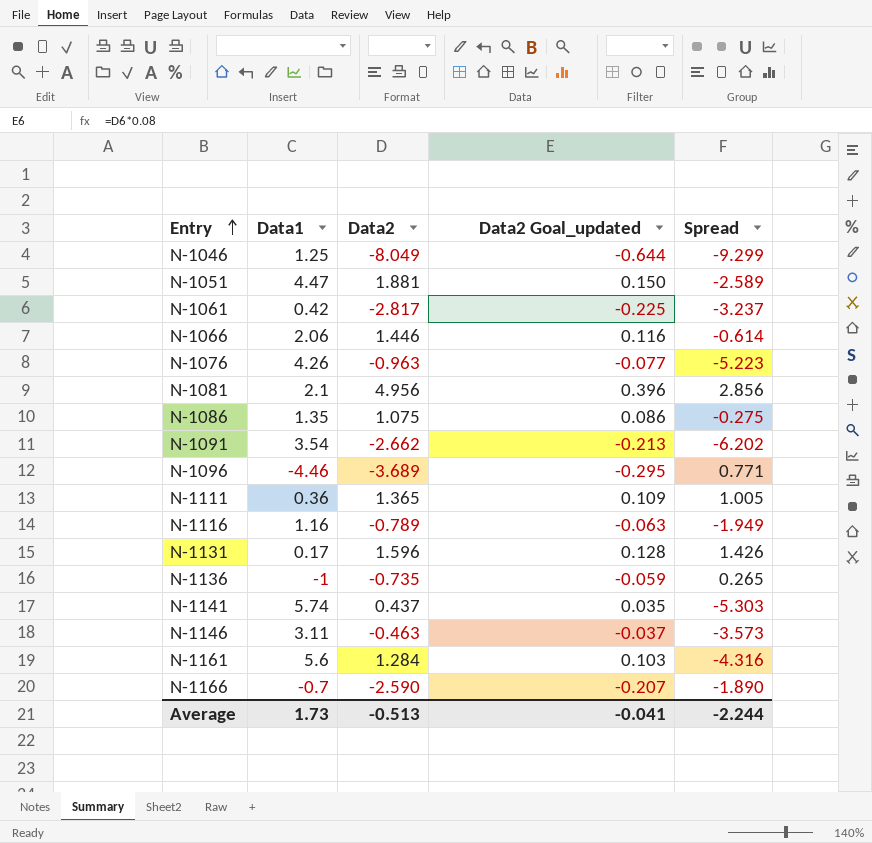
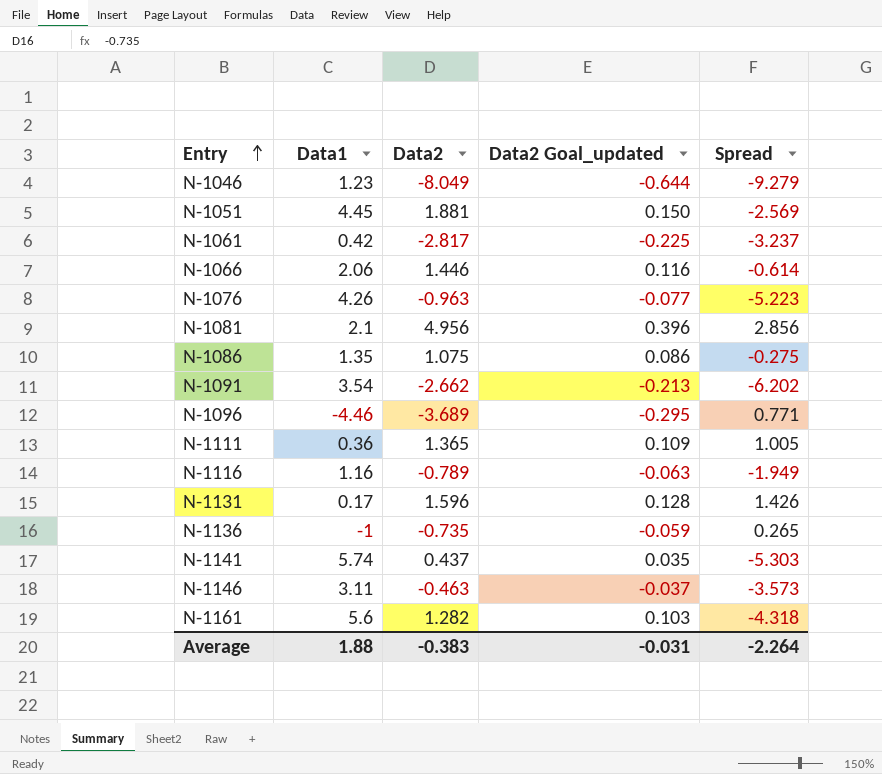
row N-1166: -0.7 | -2.590 | -0.207 | -1.890 -> none
N-1046 | Data1: 1.25 -> 1.23
N-1046 | Spread: -9.299 -> -9.279
N-1051 | Data1: 4.47 -> 4.45
N-1051 | Spread: -2.589 -> -2.569
N-1161 | Data2: 1.284 -> 1.282
N-1161 | Spread: -4.316 -> -4.318
Average | Data1: 1.73 -> 1.88
Average | Data2: -0.513 -> -0.383
Average | Data2 Goal_updated: -0.041 -> -0.031
Average | Spread: -2.244 -> -2.264

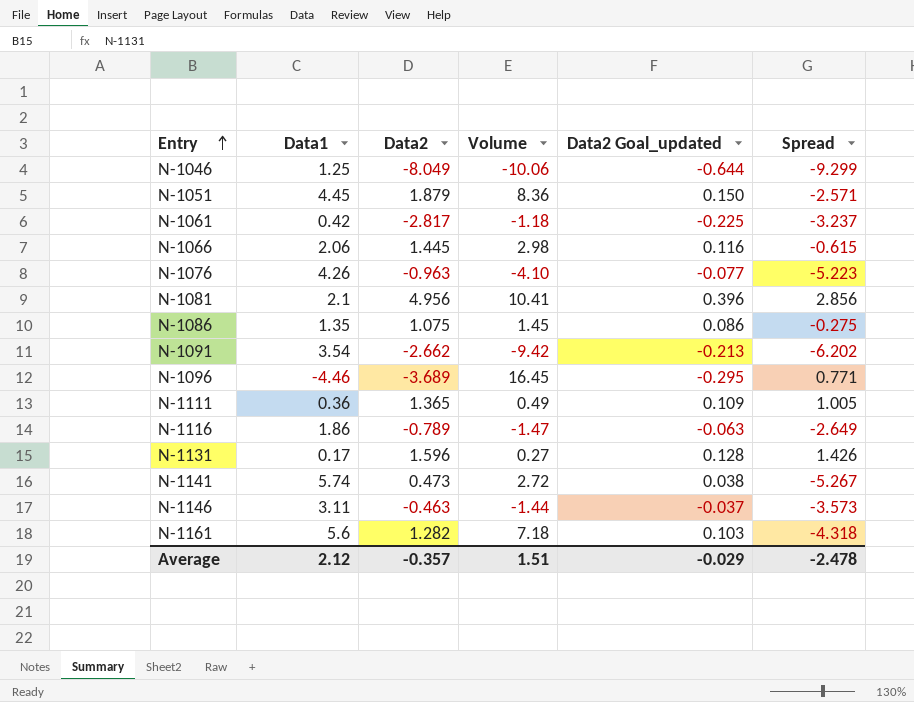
column Volume | formula: none -> [Data1] * [Data2]
row N-1136: -1 | -0.735 | -0.059 | 0.265 -> none
N-1046 | Data1: 1.23 -> 1.25
N-1046 | Spread: -9.279 -> -9.299
N-1051 | Data2: 1.881 -> 1.879
N-1051 | Spread: -2.569 -> -2.571
N-1066 | Data2: 1.446 -> 1.445
N-1066 | Spread: -0.614 -> -0.615
N-1116 | Data1: 1.16 -> 1.86
N-1116 | Spread: -1.949 -> -2.649
N-1141 | Data2: 0.437 -> 0.473
N-1141 | Data2 Goal_updated: 0.035 -> 0.038
N-1141 | Spread: -5.303 -> -5.267
Average | Data1: 1.88 -> 2.12
Average | Data2: -0.383 -> -0.357
Average | Data2 Goal_updated: -0.031 -> -0.029
Average | Spread: -2.264 -> -2.478

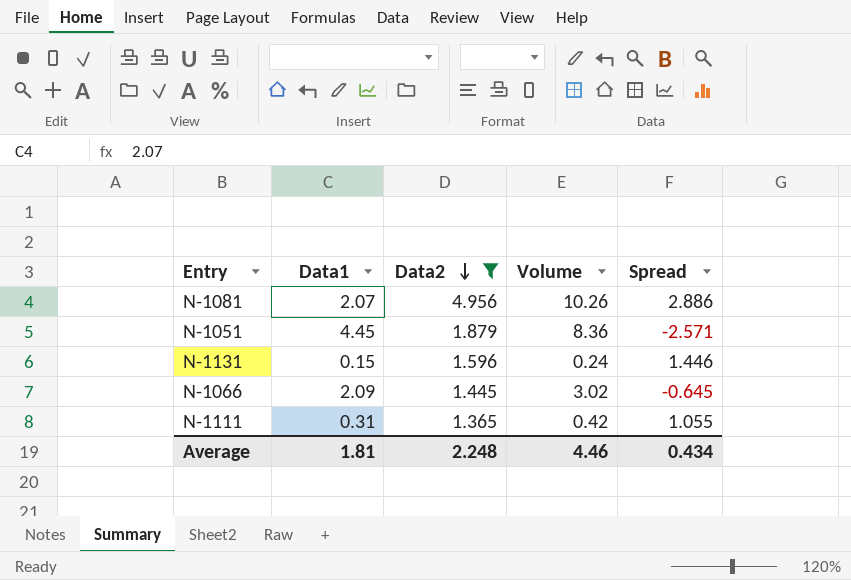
filter: none -> Data2 >= 1.365
row order: Entry ascending -> Data2 descending
column Data2 Goal_updated | formula: [Data2] * 0.08 -> none
N-1081 | Data1: 2.1 -> 2.07
N-1081 | Volume: 10.41 -> 10.26
N-1081 | Spread: 2.856 -> 2.886
N-1131 | Data1: 0.17 -> 0.15
N-1131 | Volume: 0.27 -> 0.24
N-1131 | Spread: 1.426 -> 1.446
N-1066 | Data1: 2.06 -> 2.09
N-1066 | Volume: 2.98 -> 3.02
N-1066 | Spread: -0.615 -> -0.645
N-1111 | Data1: 0.36 -> 0.31
N-1111 | Volume: 0.49 -> 0.42
N-1111 | Spread: 1.005 -> 1.055
Average | Data1: 2.12 -> 1.81
Average | Data2: -0.357 -> 2.248
Average | Volume: 1.51 -> 4.46
Average | Spread: -2.478 -> 0.434

